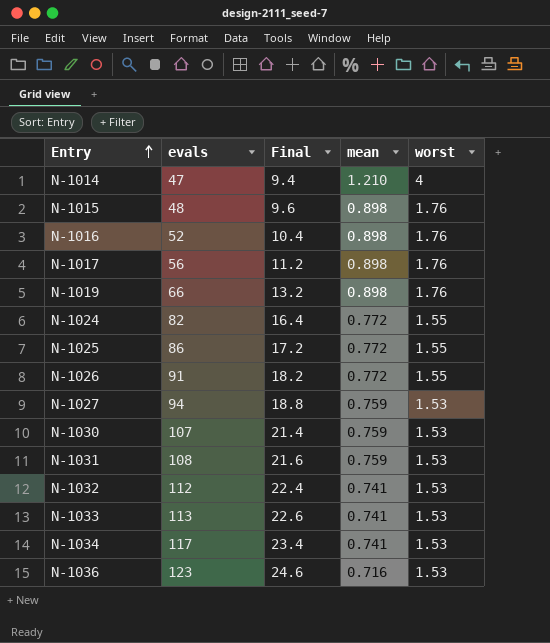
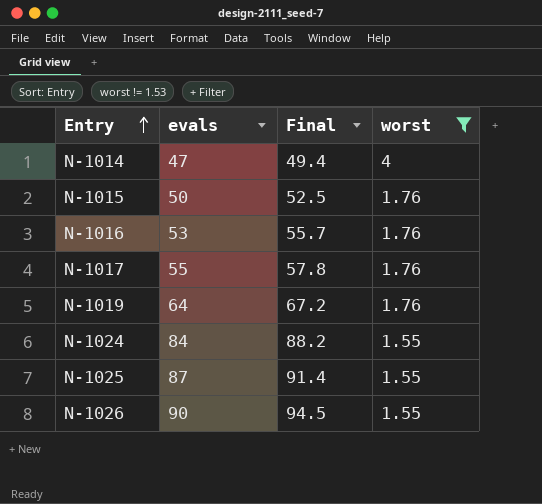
filter: none -> worst != 1.53
column mean | position: 4 -> none
column Final | formula: [evals] * 0.2 -> [evals] * 1.05
N-1015 | evals: 48 -> 50
N-1016 | evals: 52 -> 53
N-1017 | evals: 56 -> 55
N-1019 | evals: 66 -> 64
N-1024 | evals: 82 -> 84
N-1025 | evals: 86 -> 87
N-1026 | evals: 91 -> 90

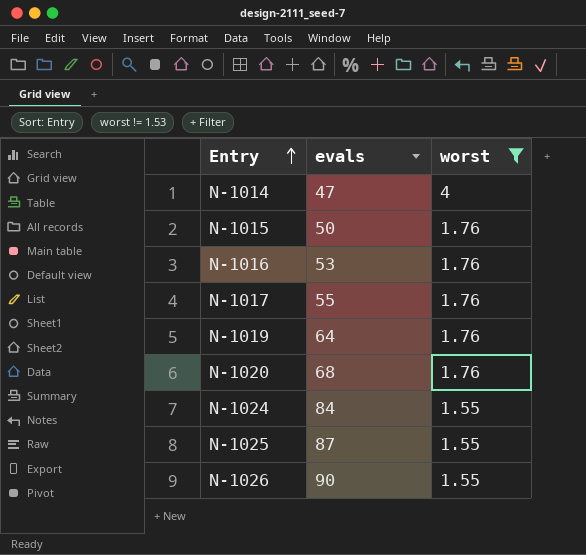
column Final | formula: [evals] * 1.05 -> none
row N-1020: none -> 68 | 1.76

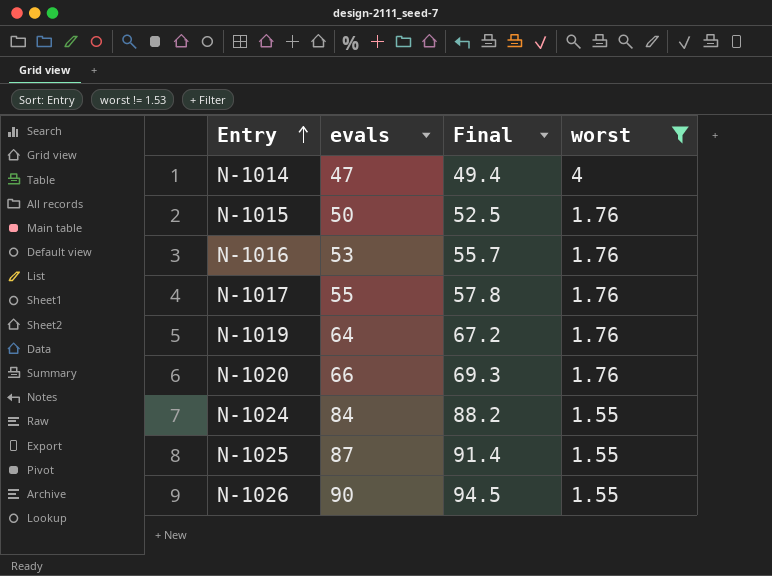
column Final | formula: none -> [evals] * 1.05
N-1020 | evals: 68 -> 66

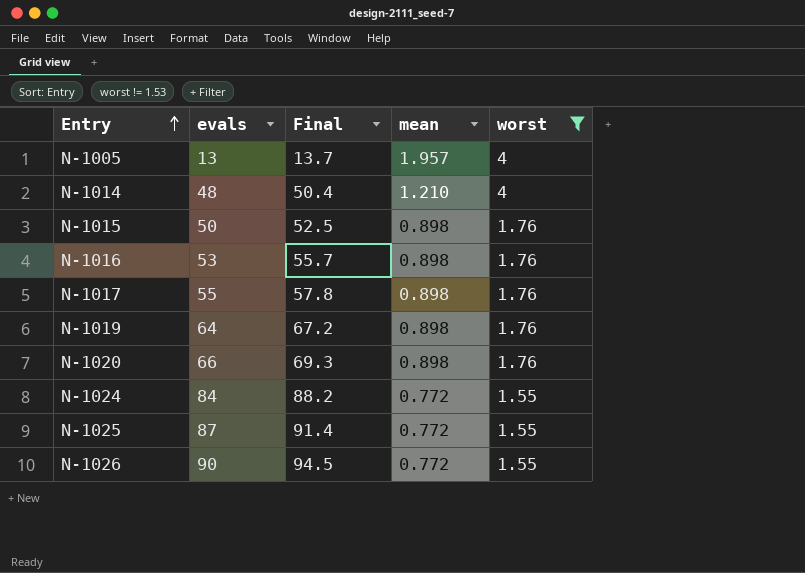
column mean | position: none -> 4
row N-1005: none -> 13 | 13.7 | 1.957 | 4
N-1014 | evals: 47 -> 48
N-1014 | Final: 49.4 -> 50.4

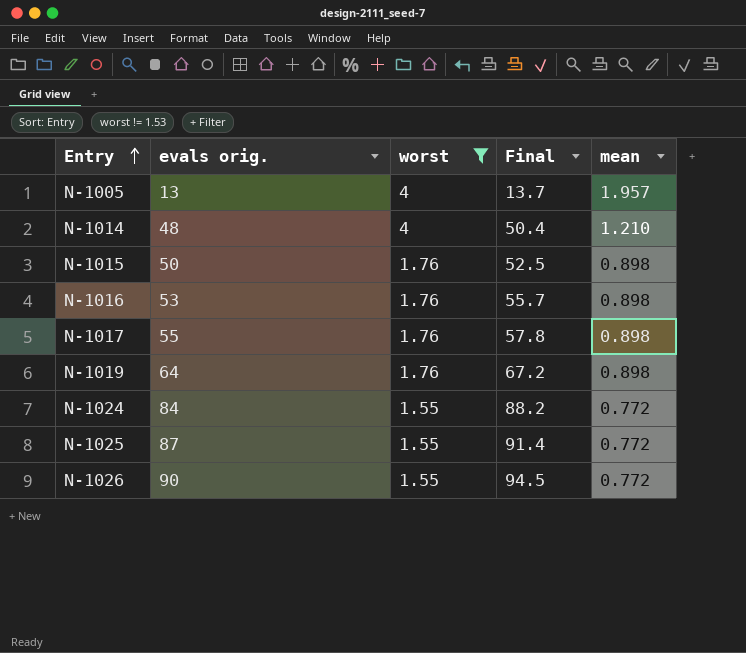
column name: evals -> evals orig.
column worst | position: 5 -> 3
row N-1020: 66 | 69.3 | 0.898 | 1.76 -> none

